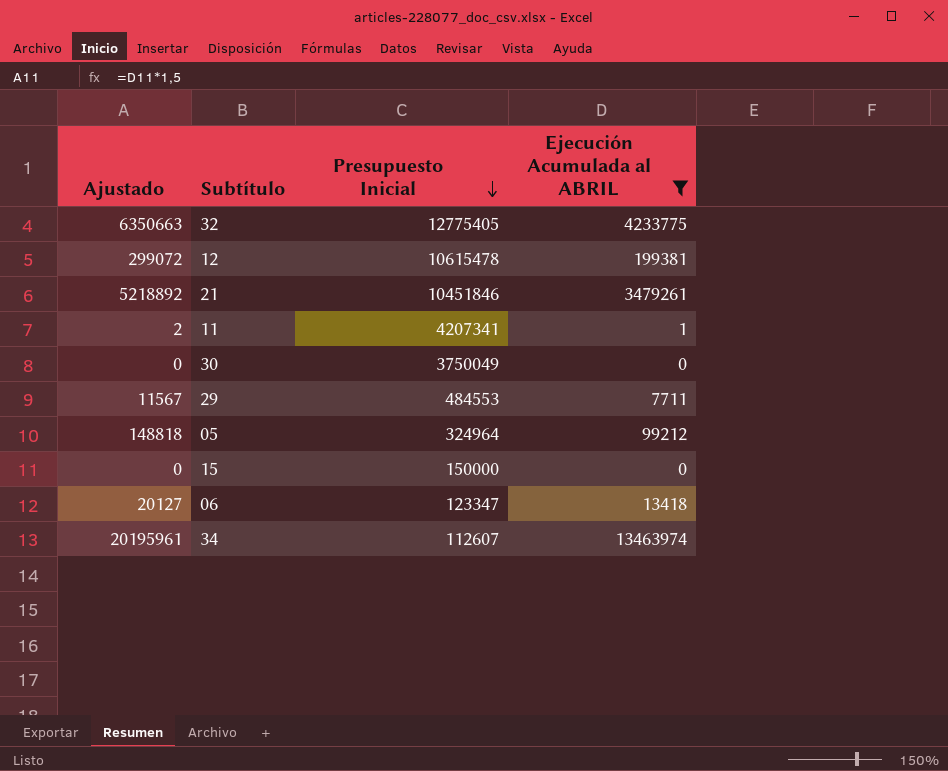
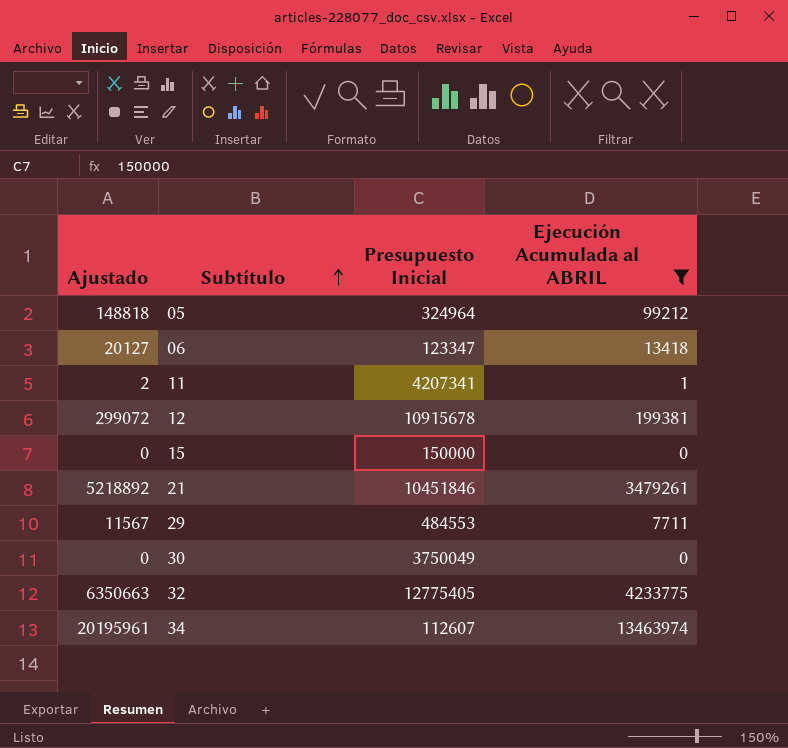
row order: Presupuesto Inicial descending -> Subtítulo ascending
12 | Presupuesto Inicial: 10615478 -> 10915678

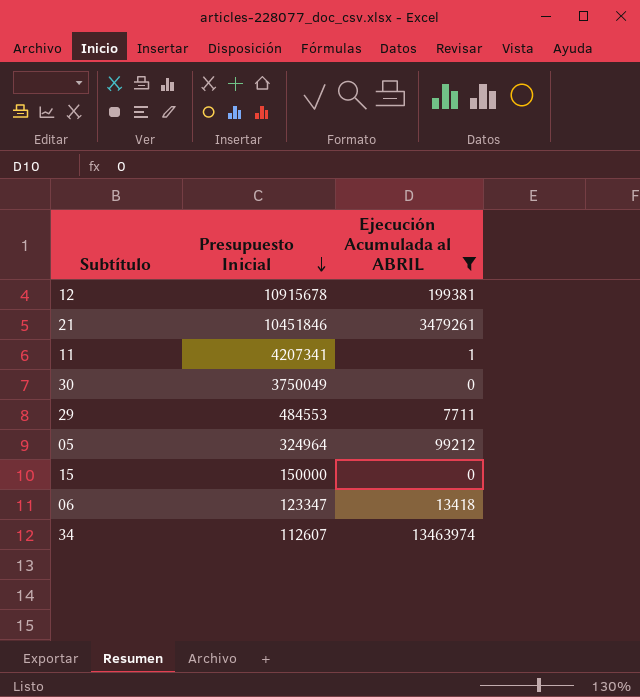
row order: Subtítulo ascending -> Presupuesto Inicial descending
column Ajustado | formula: [Ejecución Acumulada al ABRIL] * 1,5 -> none
row 32: 6350663 | 12775405 | 4233775 -> none

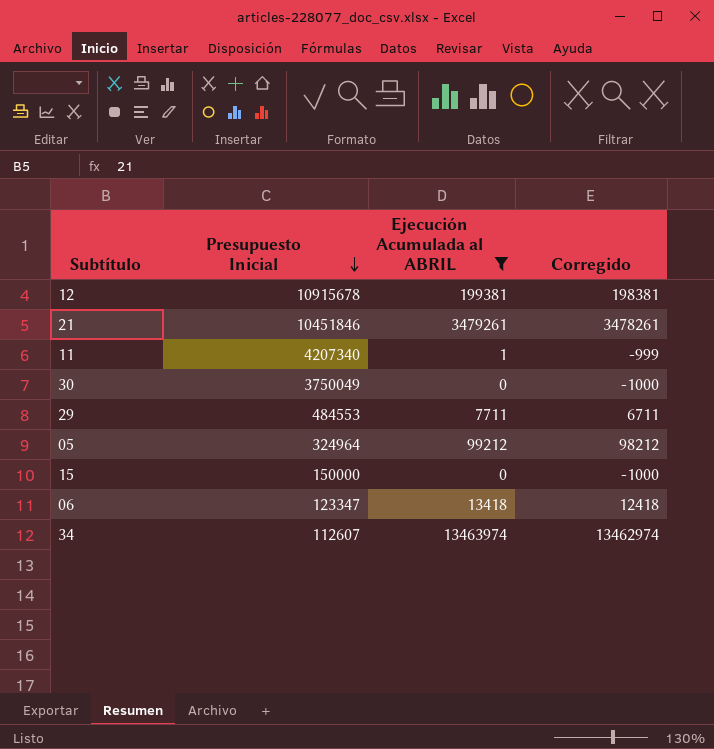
column Corregido | formula: none -> [Ejecución Acumulada al ABRIL] - 1000
11 | Presupuesto Inicial: 4207341 -> 4207340

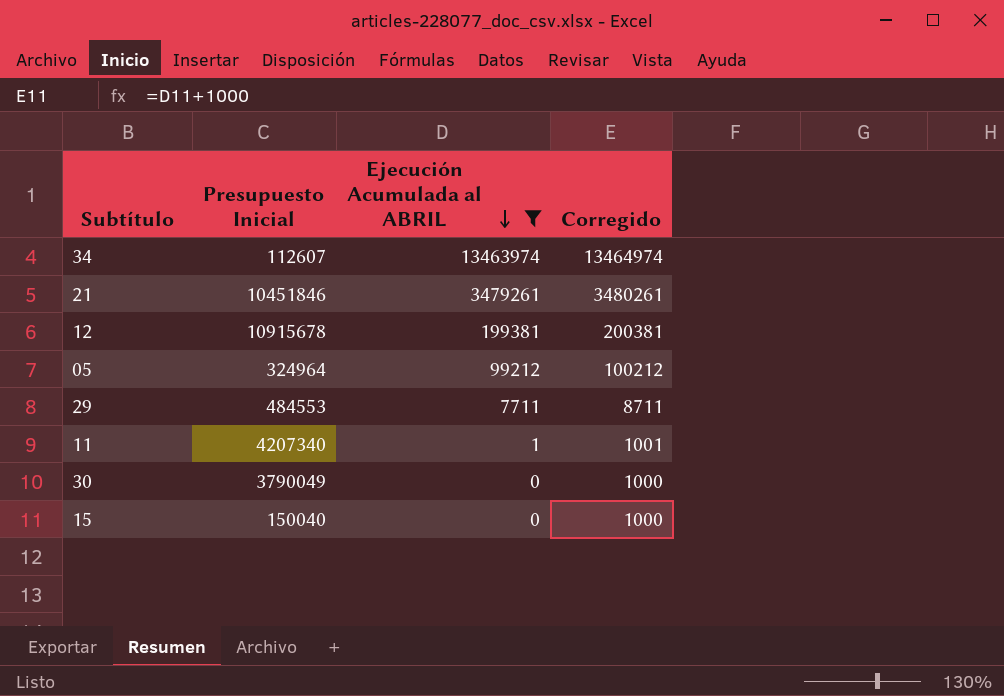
row order: Presupuesto Inicial descending -> Ejecución Acumulada al ABRIL descending
column Corregido | formula: [Ejecución Acumulada al ABRIL] - 1000 -> [Ejecución Acumulada al ABRIL] + 1000
row 06: 123347 | 13418 | 12418 -> none
30 | Presupuesto Inicial: 3750049 -> 3790049
15 | Presupuesto Inicial: 150000 -> 150040

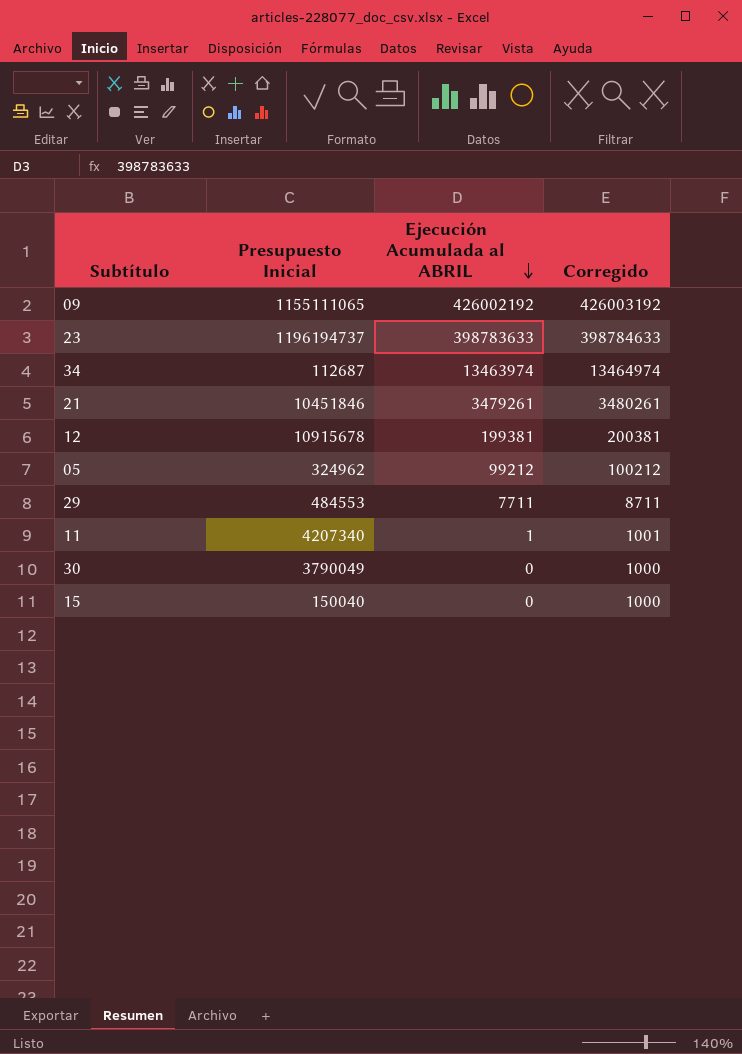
filter: Ejecución Acumulada al ABRIL <= 13463974 -> none
34 | Presupuesto Inicial: 112607 -> 112687
05 | Presupuesto Inicial: 324964 -> 324962

